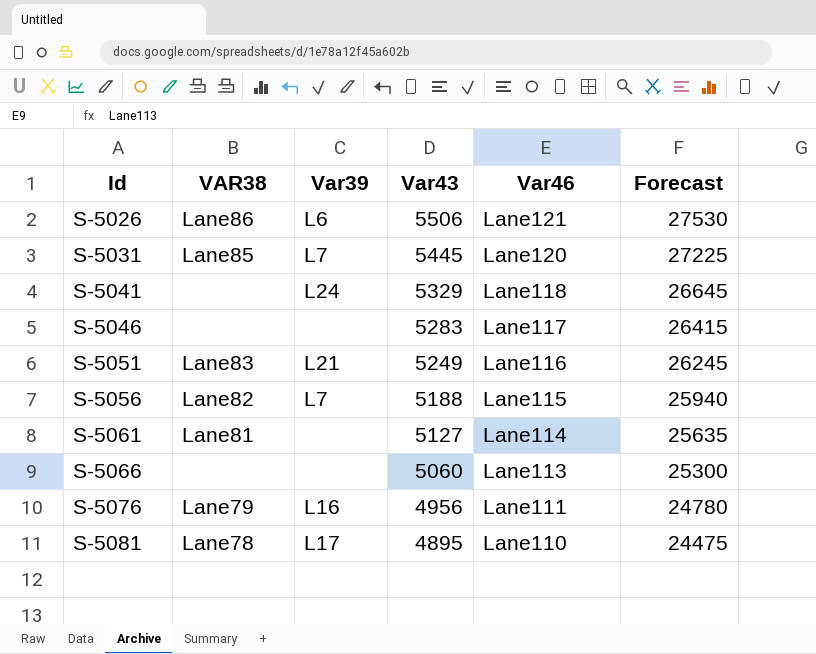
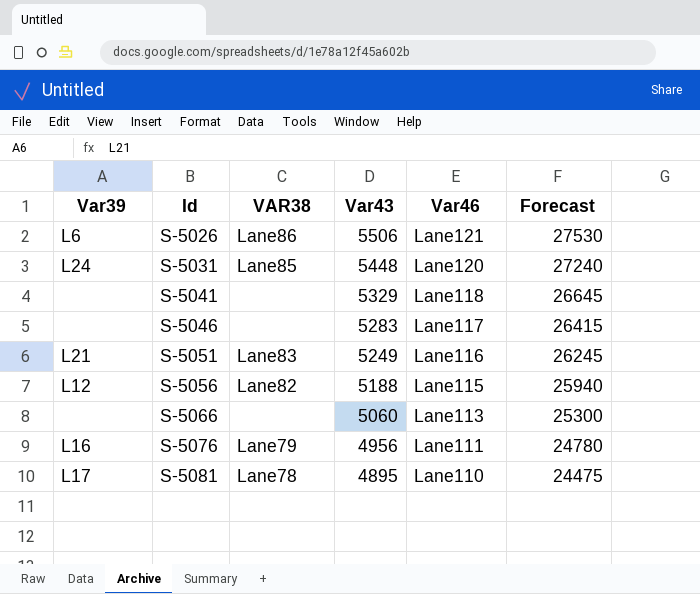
column Var39 | position: 3 -> 1
row S-5061: Lane81 | none | 5127 | Lane114 | 25635 -> none
S-5031 | Var39: L7 -> L24
S-5031 | Var43: 5445 -> 5448
S-5031 | Forecast: 27225 -> 27240
S-5041 | Var39: L24 -> none
S-5056 | Var39: L7 -> L12

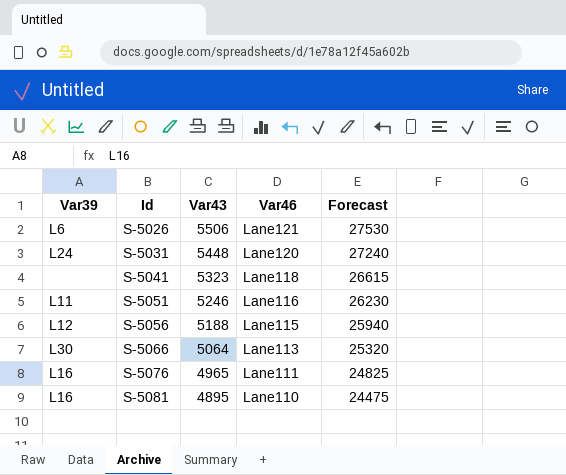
column VAR38 | position: 3 -> none
row S-5046: none | none | 5283 | Lane117 | 26415 -> none
S-5041 | Var43: 5329 -> 5323
S-5041 | Forecast: 26645 -> 26615
S-5051 | Var39: L21 -> L11
S-5051 | Var43: 5249 -> 5246
S-5051 | Forecast: 26245 -> 26230
S-5066 | Var39: none -> L30
S-5066 | Var43: 5060 -> 5064
S-5066 | Forecast: 25300 -> 25320
S-5076 | Var43: 4956 -> 4965
S-5076 | Forecast: 24780 -> 24825
S-5081 | Var39: L17 -> L16

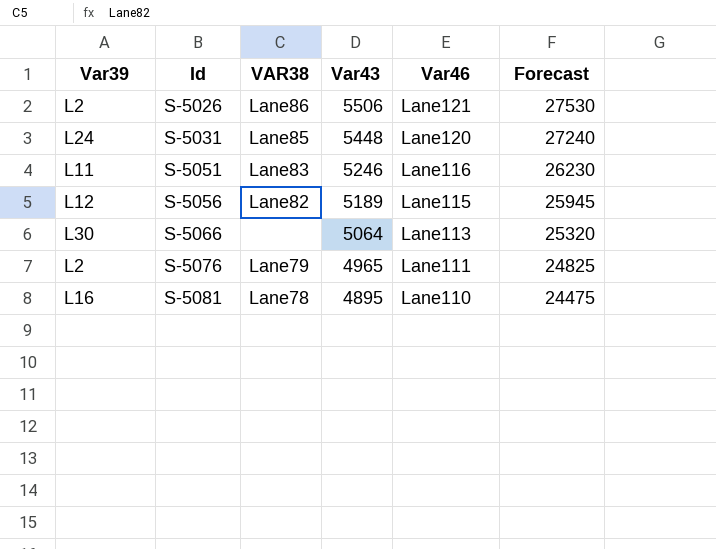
column VAR38 | position: none -> 3
row S-5041: none | 5323 | Lane118 | 26615 -> none
S-5026 | Var39: L6 -> L2
S-5056 | Var43: 5188 -> 5189
S-5056 | Forecast: 25940 -> 25945
S-5076 | Var39: L16 -> L2

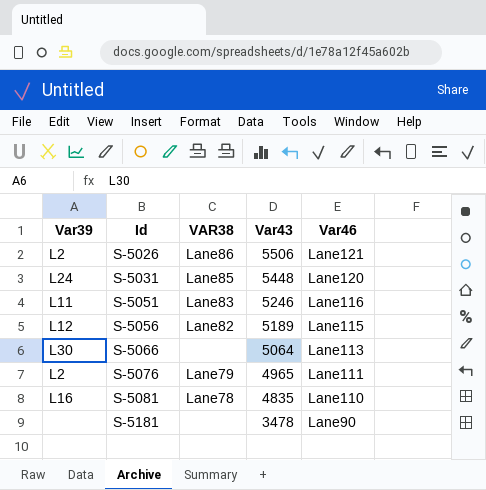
column Forecast | formula: [Var43] * 5 -> none
S-5081 | Var43: 4895 -> 4835
row S-5181: none -> none | none | 3478 | Lane90

